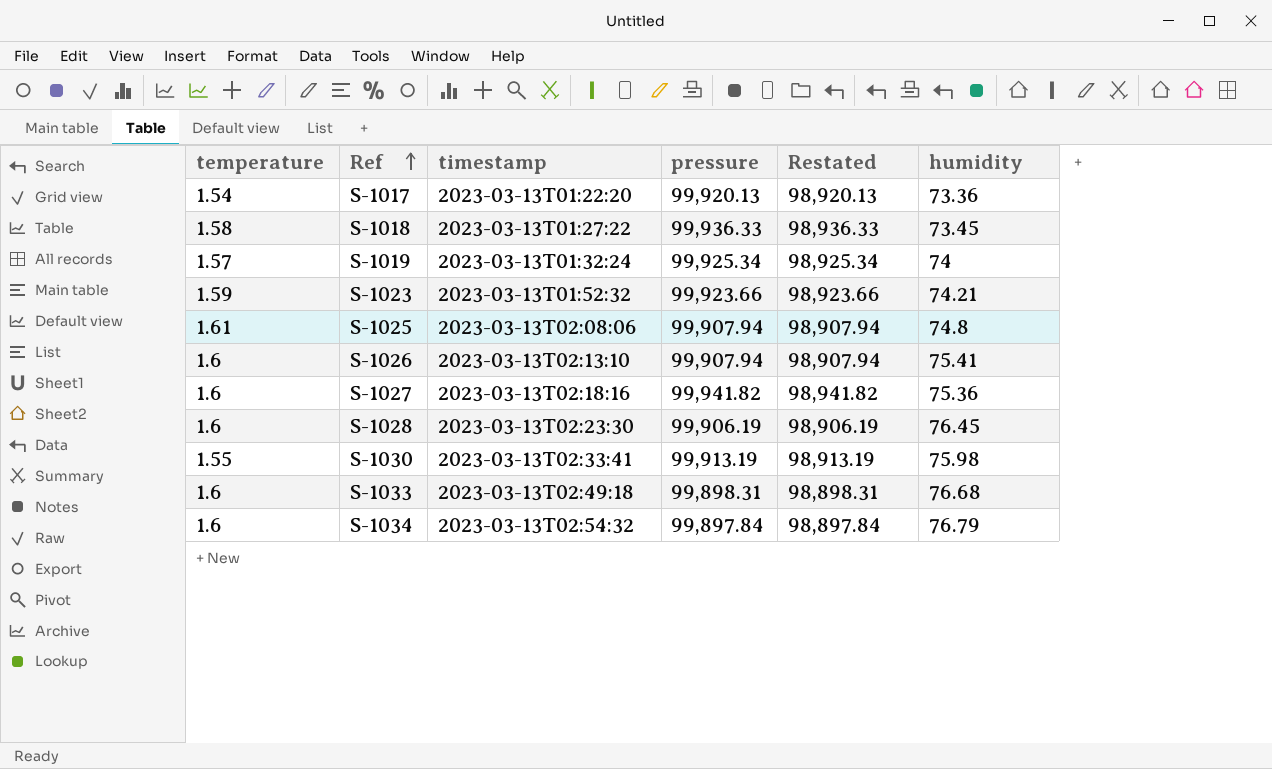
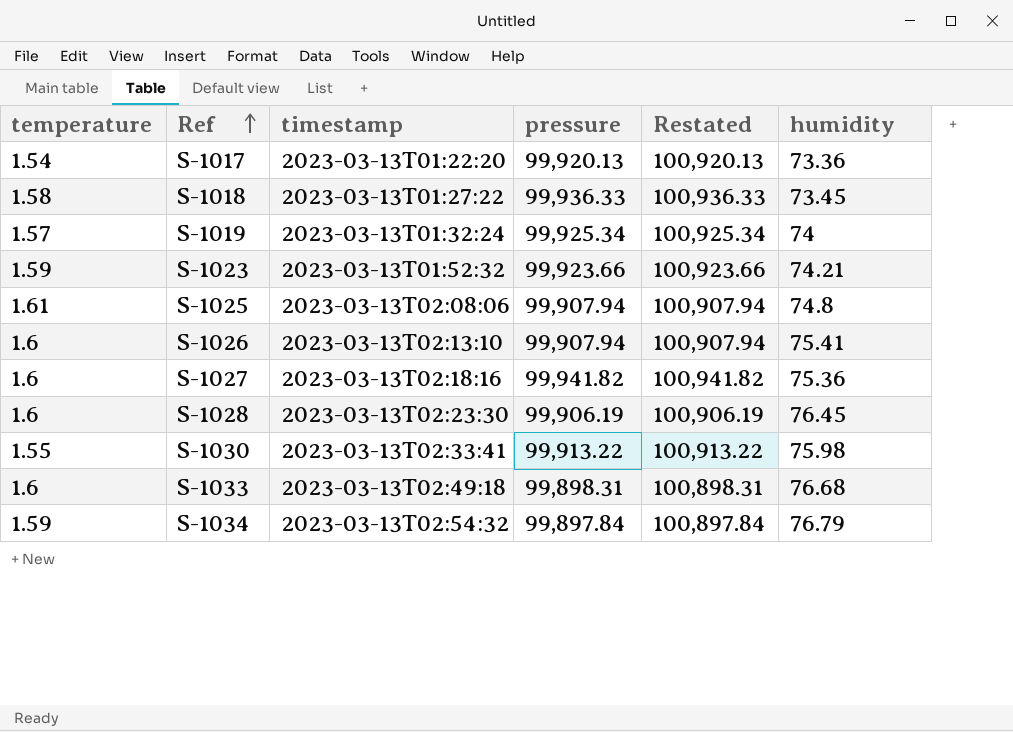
column Restated | formula: [pressure] - 1000 -> [pressure] + 1000
S-1030 | pressure: 99,913.19 -> 99,913.22
S-1034 | temperature: 1.6 -> 1.59

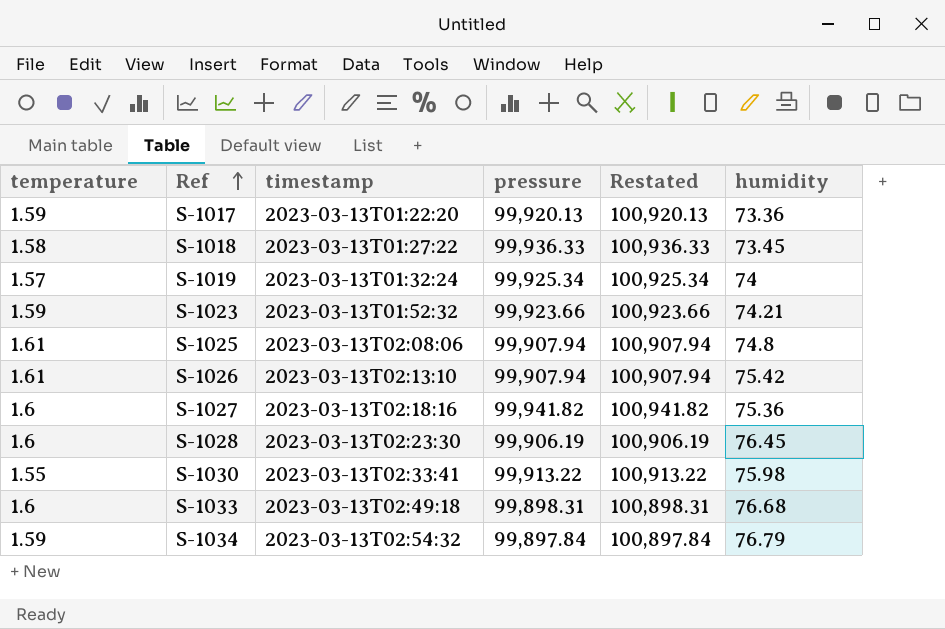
S-1017 | temperature: 1.54 -> 1.59
S-1026 | temperature: 1.6 -> 1.61
S-1026 | humidity: 75.41 -> 75.42

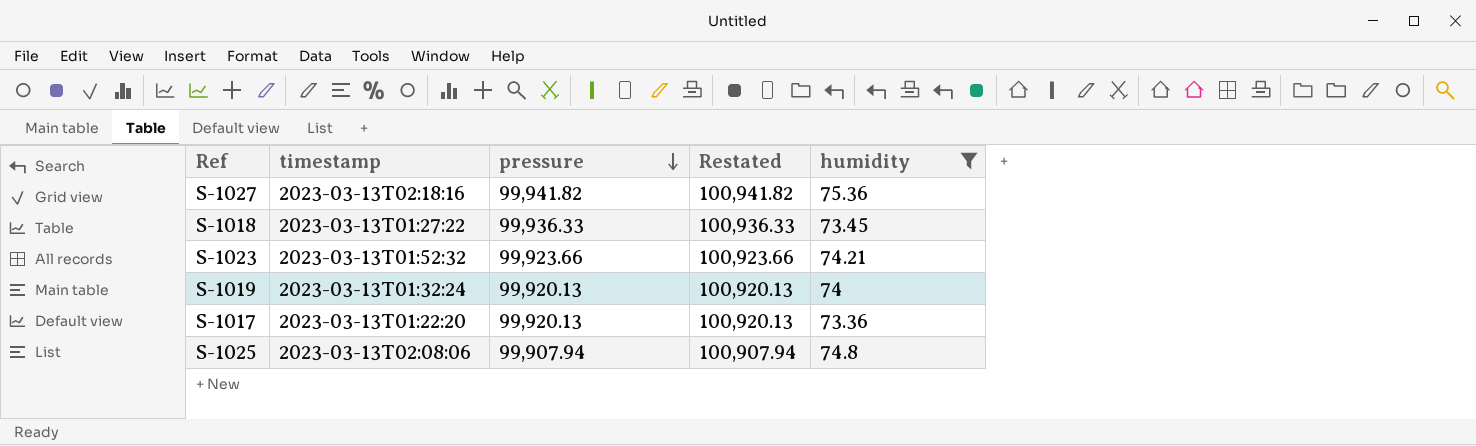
filter: none -> humidity <= 75.36
row order: Ref ascending -> pressure descending
column temperature | position: 1 -> none
S-1019 | pressure: 99,925.34 -> 99,920.13
S-1019 | Restated: 100,925.34 -> 100,920.13

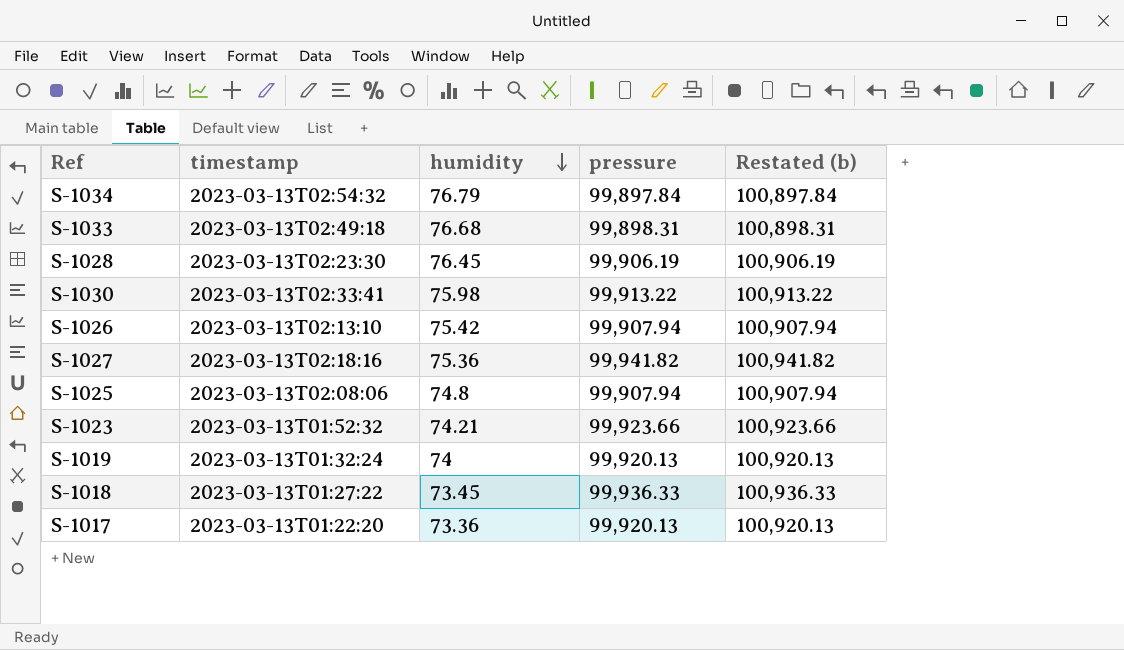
filter: humidity <= 75.36 -> none
row order: pressure descending -> humidity descending
column humidity | position: 5 -> 3
column name: Restated -> Restated (b)

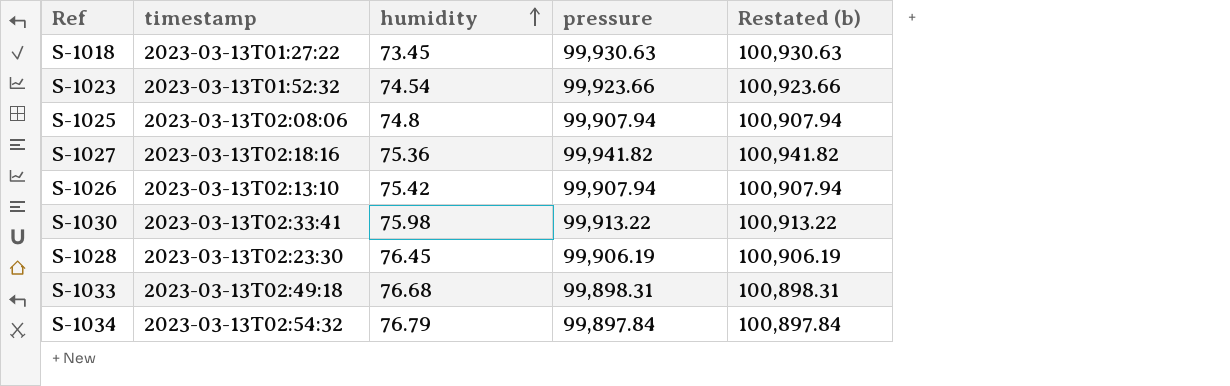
row order: humidity descending -> humidity ascending
row S-1019: 2023-03-13T01:32:24 | 74 | 99,920.13 | 100,920.13 -> none
row S-1017: 2023-03-13T01:22:20 | 73.36 | 99,920.13 | 100,920.13 -> none
S-1018 | pressure: 99,936.33 -> 99,930.63
S-1018 | Restated (b): 100,936.33 -> 100,930.63
S-1023 | humidity: 74.21 -> 74.54

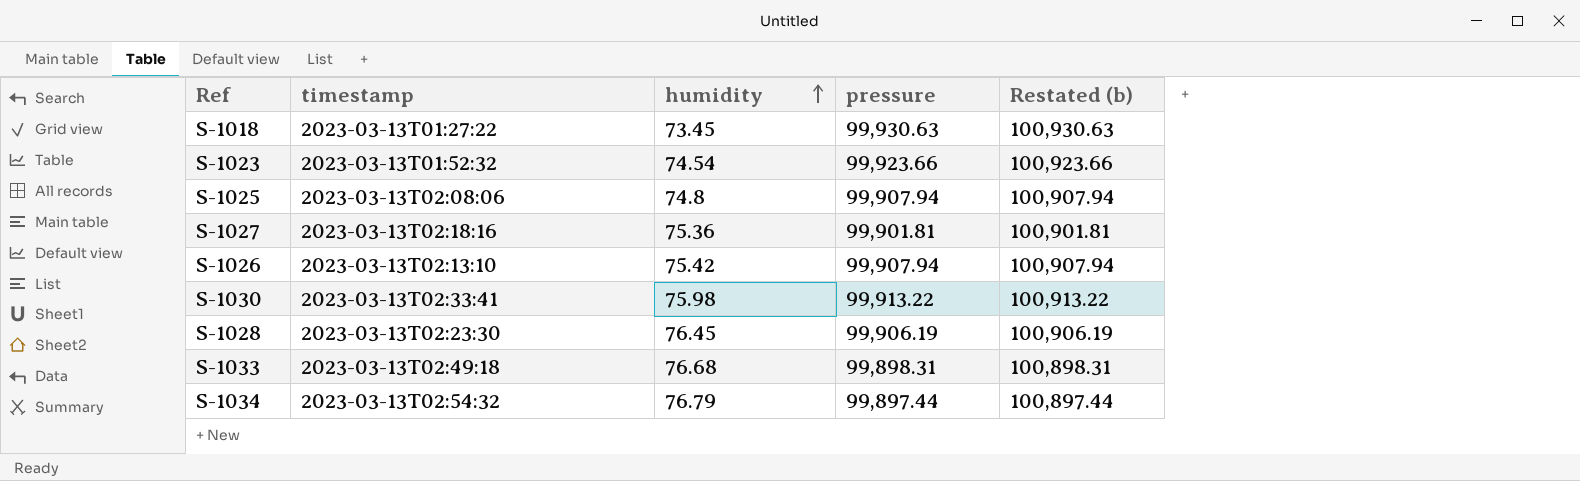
S-1027 | pressure: 99,941.82 -> 99,901.81
S-1027 | Restated (b): 100,941.82 -> 100,901.81
S-1034 | pressure: 99,897.84 -> 99,897.44
S-1034 | Restated (b): 100,897.84 -> 100,897.44

